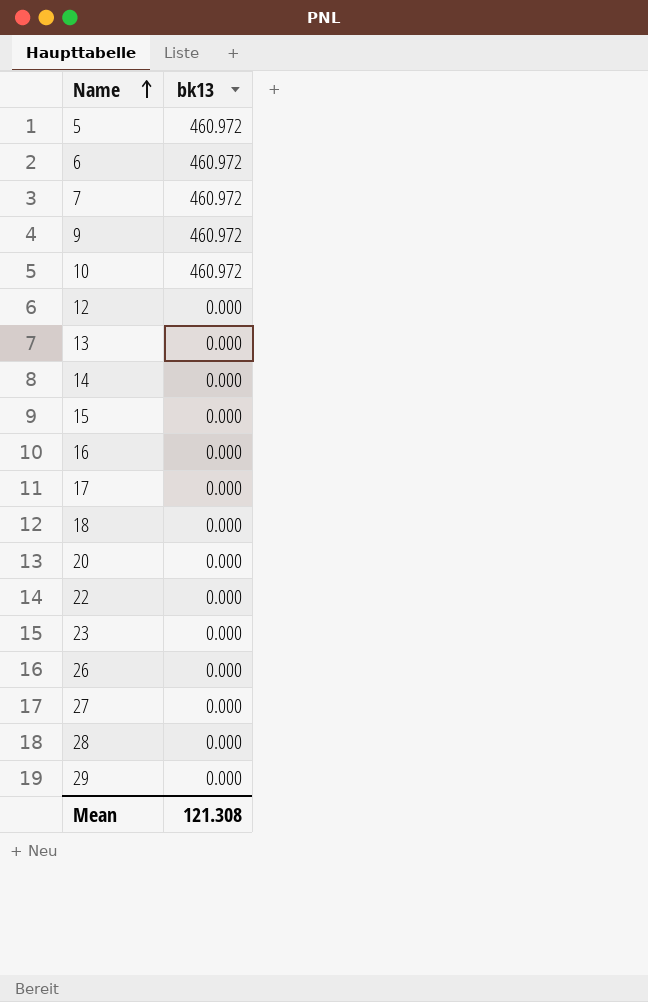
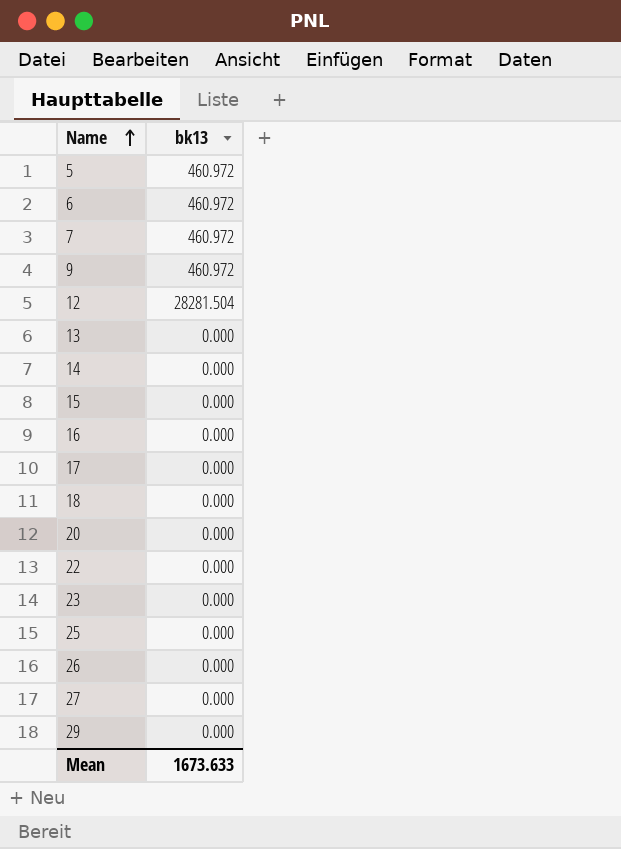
row 10: 460.972 -> none
row 28: 0.000 -> none
12 | bk13: 0.000 -> 28281.504
row 25: none -> 0.000
Mean | bk13: 121.308 -> 1673.633

